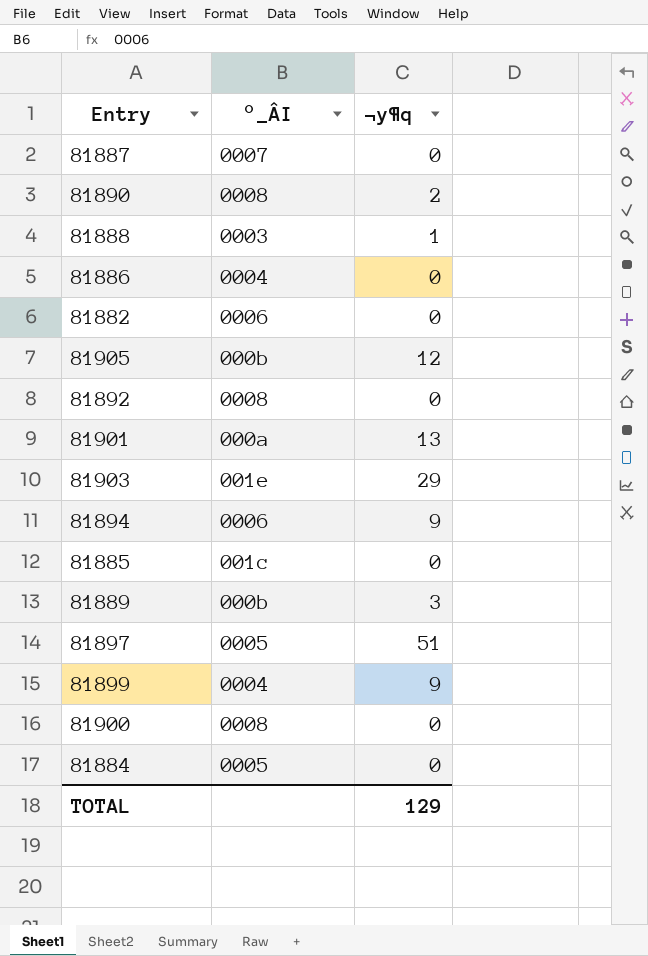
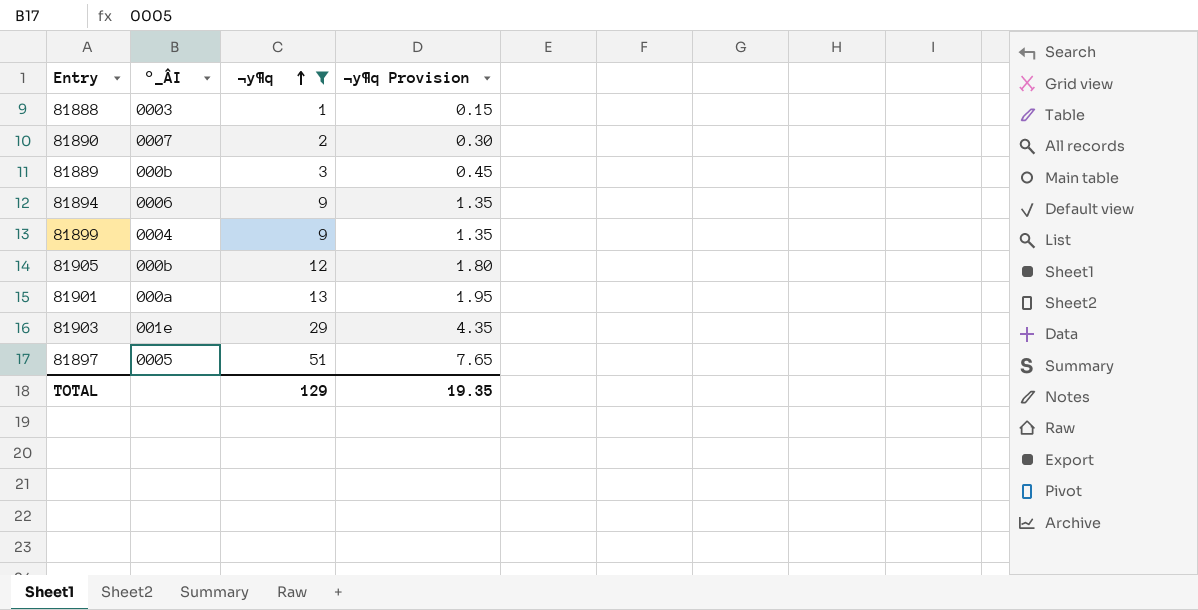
filter: none -> ¬y¶q != 0
row order: none -> ¬y¶q ascending
column ¬y¶q Provision | formula: none -> [¬y¶q] * 0.15
81890 | °_ÂI: 0008 -> 0007

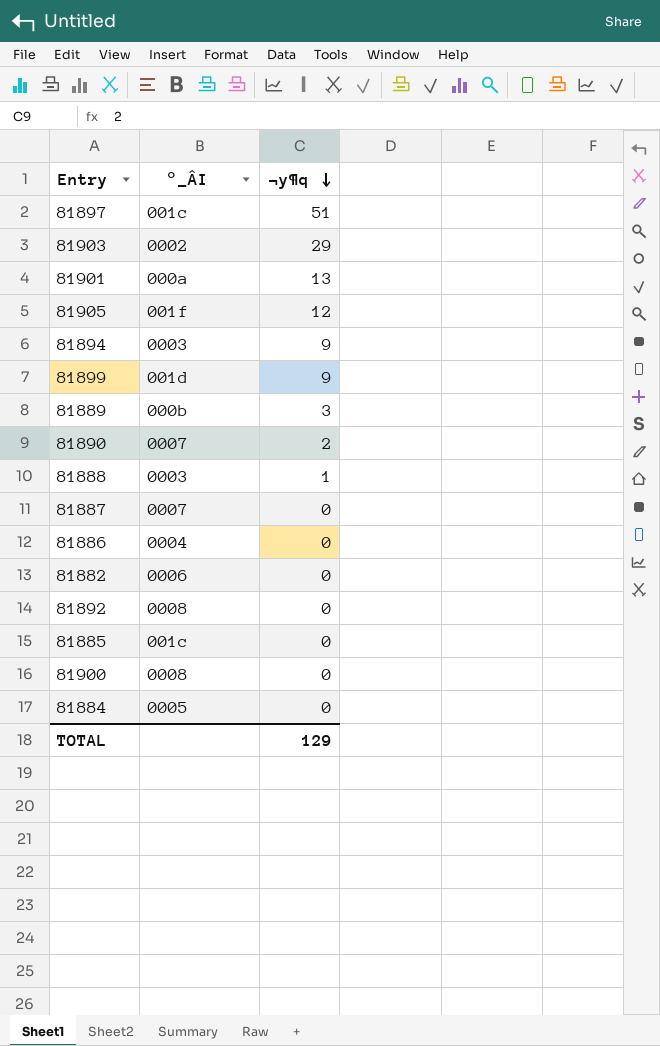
filter: ¬y¶q != 0 -> none
row order: ¬y¶q ascending -> ¬y¶q descending
column ¬y¶q Provision | formula: [¬y¶q] * 0.15 -> none
81897 | °_ÂI: 0005 -> 001c
81903 | °_ÂI: 001e -> 0002
81905 | °_ÂI: 000b -> 001f
81894 | °_ÂI: 0006 -> 0003
81899 | °_ÂI: 0004 -> 001d

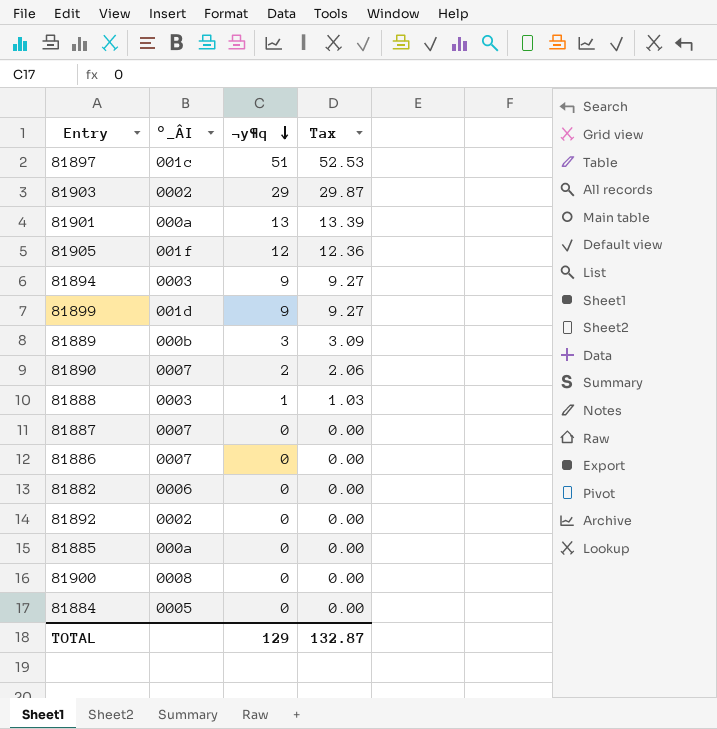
column Tax | formula: none -> [¬y¶q] * 1.03
81886 | °_ÂI: 0004 -> 0007
81892 | °_ÂI: 0008 -> 0002
81885 | °_ÂI: 001c -> 000a

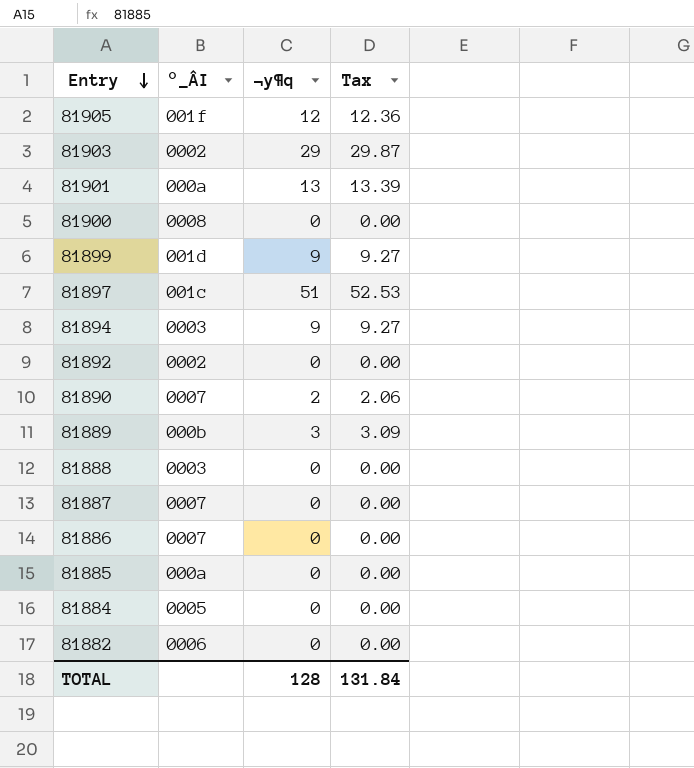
row order: ¬y¶q descending -> Entry descending
81888 | ¬y¶q: 1 -> 0
81888 | Tax: 1.03 -> 0.00
TOTAL | ¬y¶q: 129 -> 128
TOTAL | Tax: 132.87 -> 131.84

